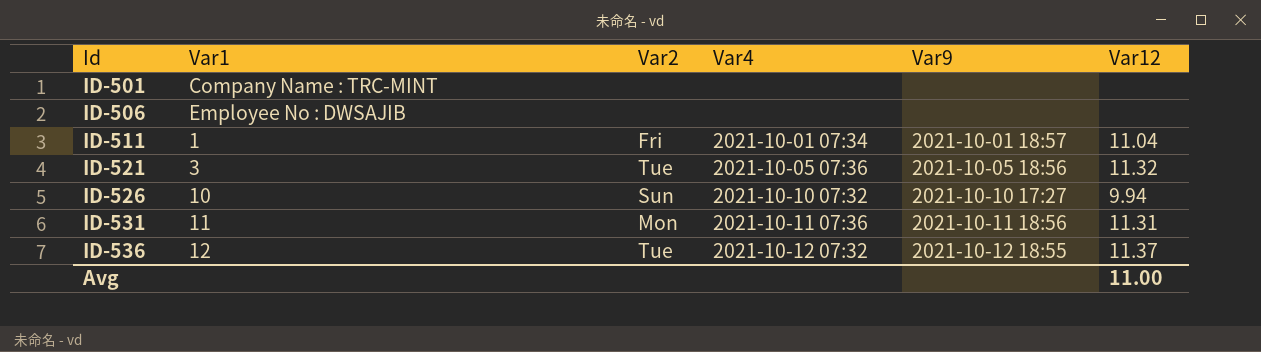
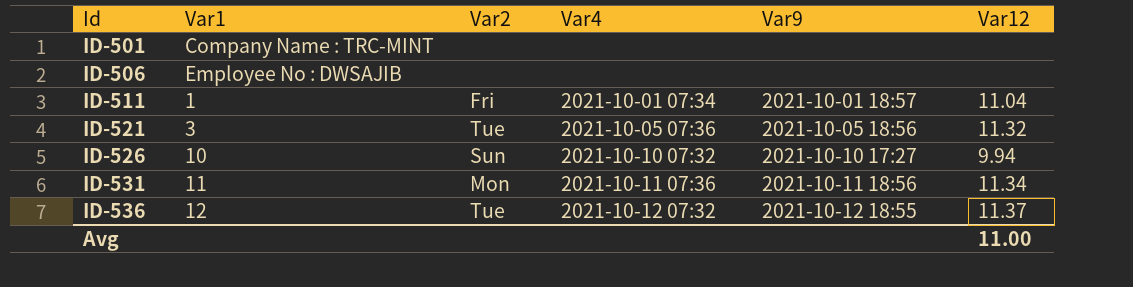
ID-531 | Var12: 11.31 -> 11.34

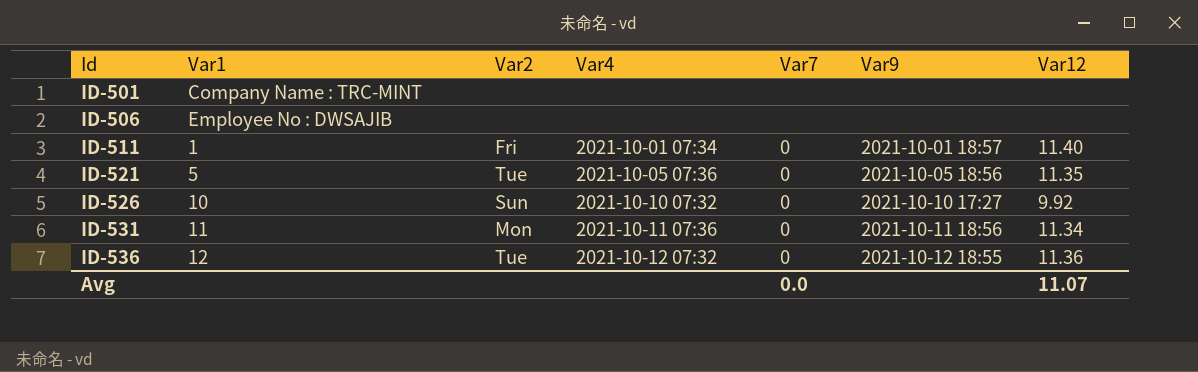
column Var7 | position: none -> 5
ID-511 | Var12: 11.04 -> 11.40
ID-521 | Var1: 3 -> 5
ID-521 | Var12: 11.32 -> 11.35
ID-526 | Var12: 9.94 -> 9.92
ID-536 | Var12: 11.37 -> 11.36
Avg | Var12: 11.00 -> 11.07

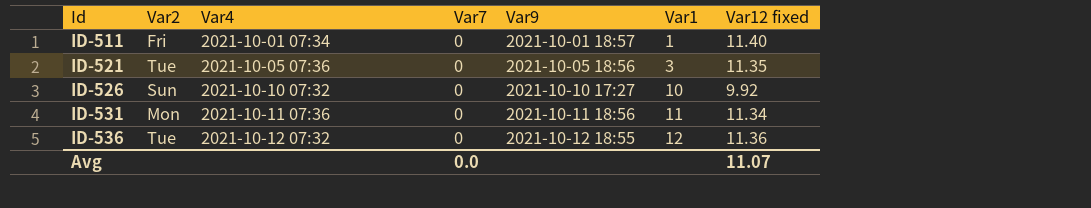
column Var1 | position: 2 -> 6
column name: Var12 -> Var12 fixed
row ID-501: Company Name : TRC-MINT | none | none | none | none | none -> none
row ID-506: Employee No : DWSAJIB | none | none | none | none | none -> none
ID-521 | Var1: 5 -> 3

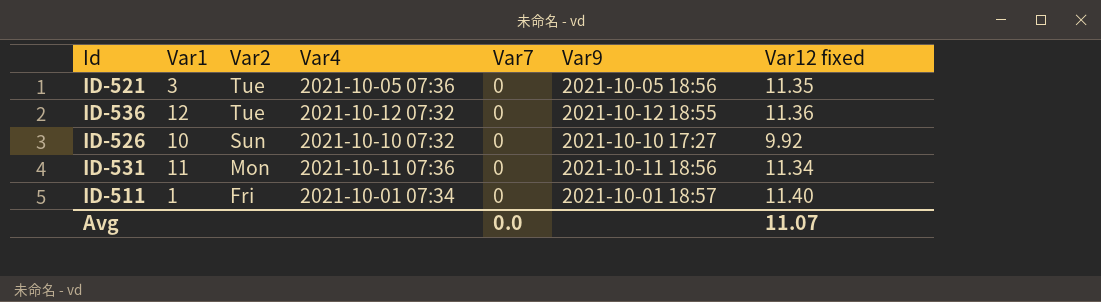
row order: Id ascending -> Var2 descending
column Var1 | position: 6 -> 2

